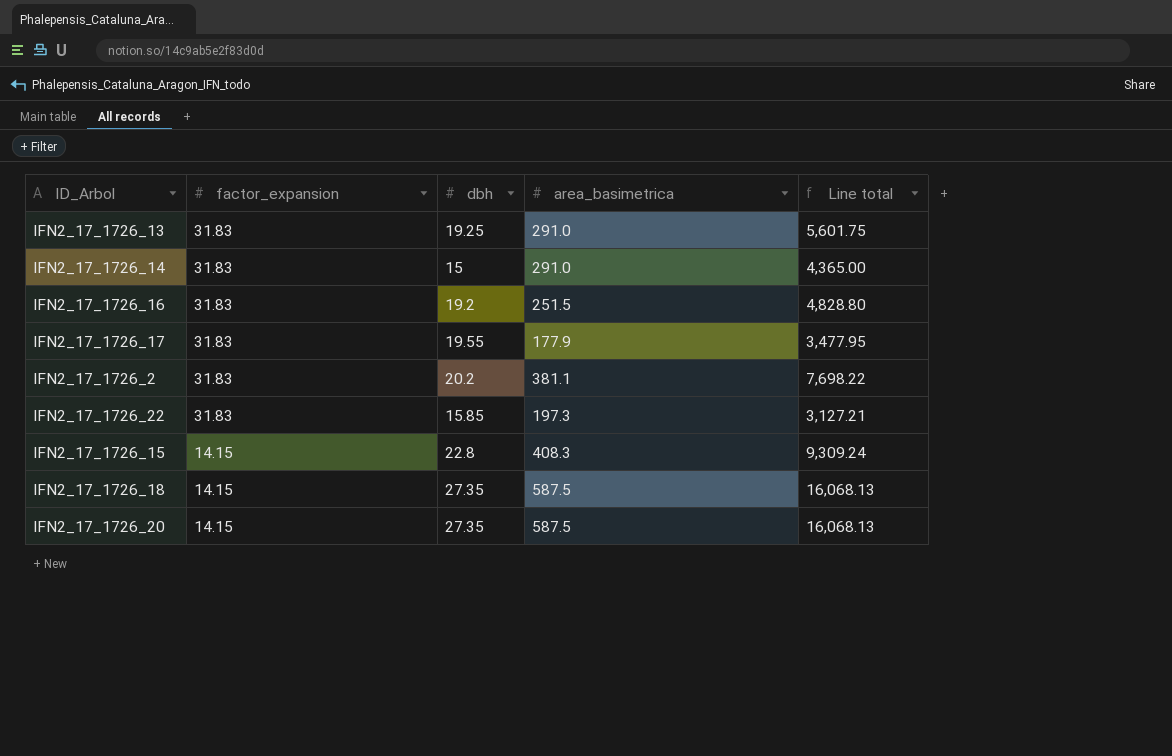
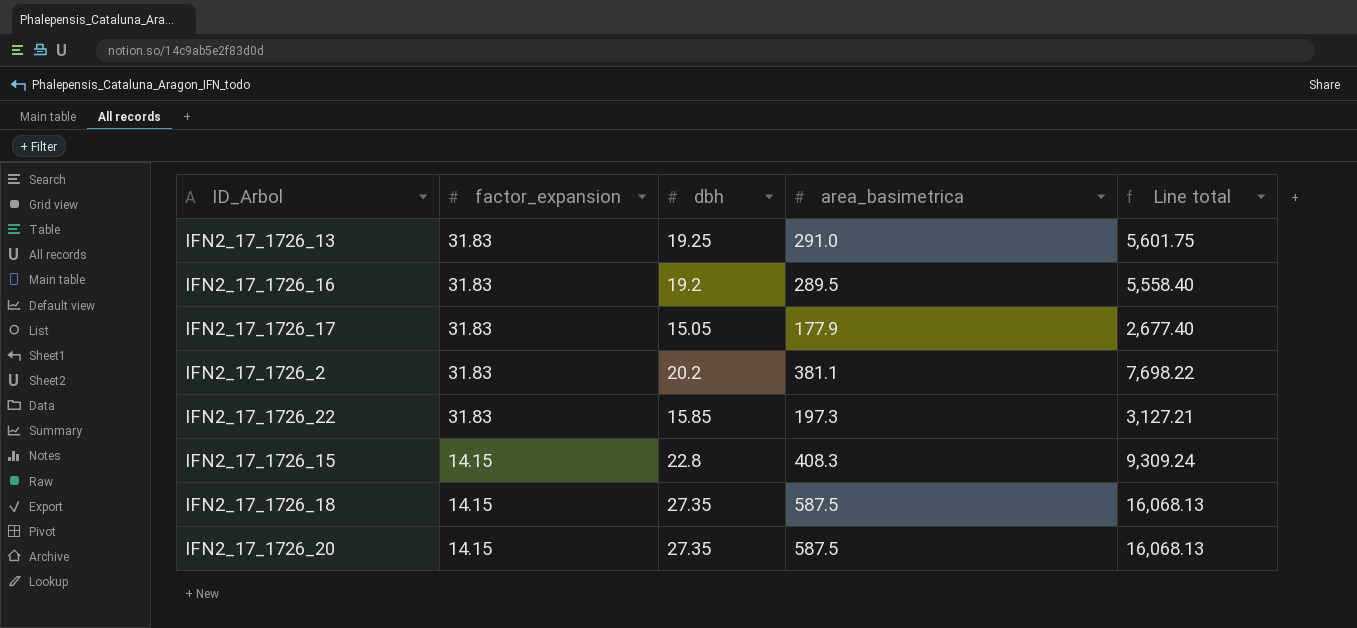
row IFN2_17_1726_14: 31.83 | 15 | 291.0 | 4,365.00 -> none
IFN2_17_1726_16 | area_basimetrica: 251.5 -> 289.5
IFN2_17_1726_16 | Line total: 4,828.80 -> 5,558.40
IFN2_17_1726_17 | dbh: 19.55 -> 15.05
IFN2_17_1726_17 | Line total: 3,477.95 -> 2,677.40

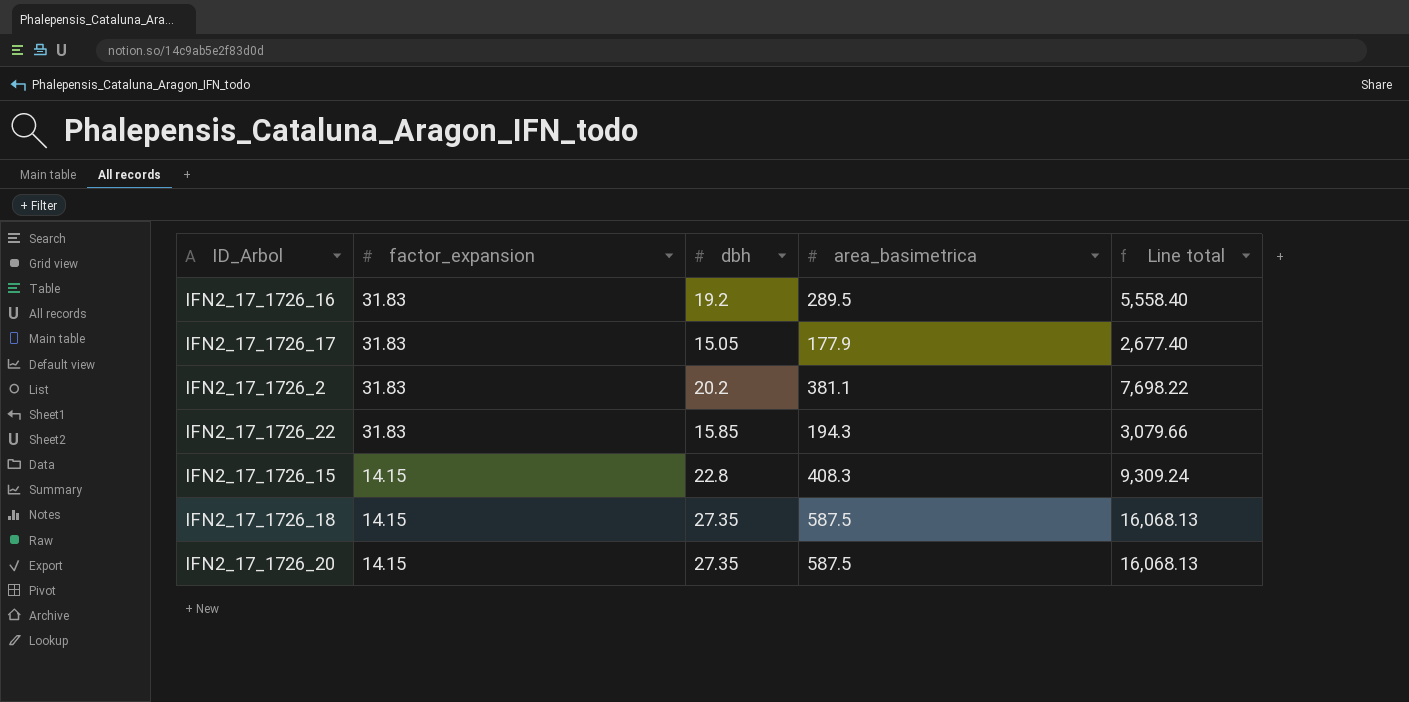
row IFN2_17_1726_13: 31.83 | 19.25 | 291.0 | 5,601.75 -> none
IFN2_17_1726_22 | area_basimetrica: 197.3 -> 194.3
IFN2_17_1726_22 | Line total: 3,127.21 -> 3,079.66

